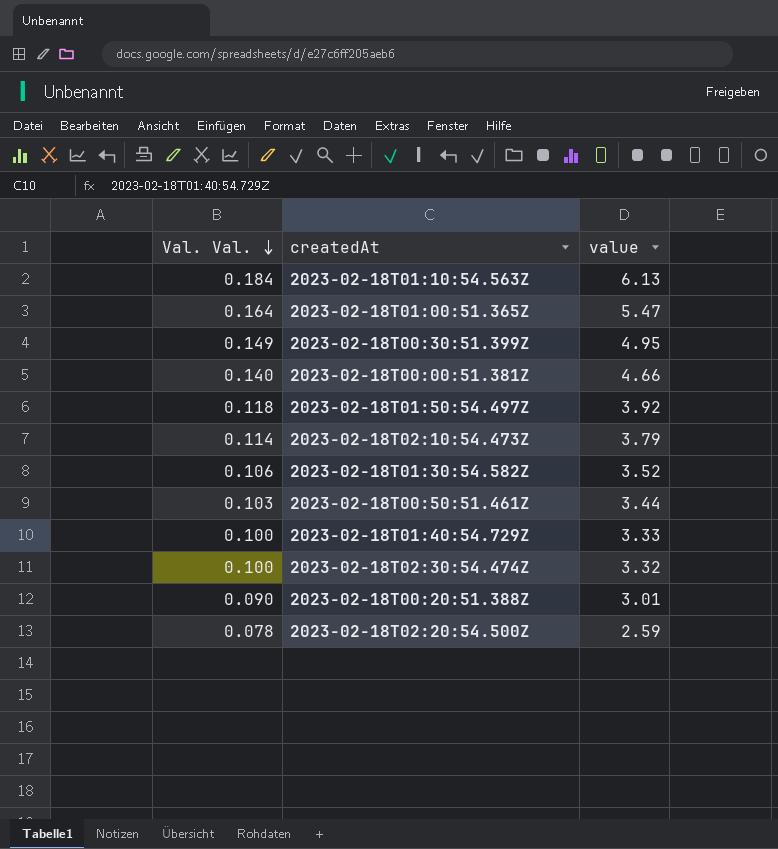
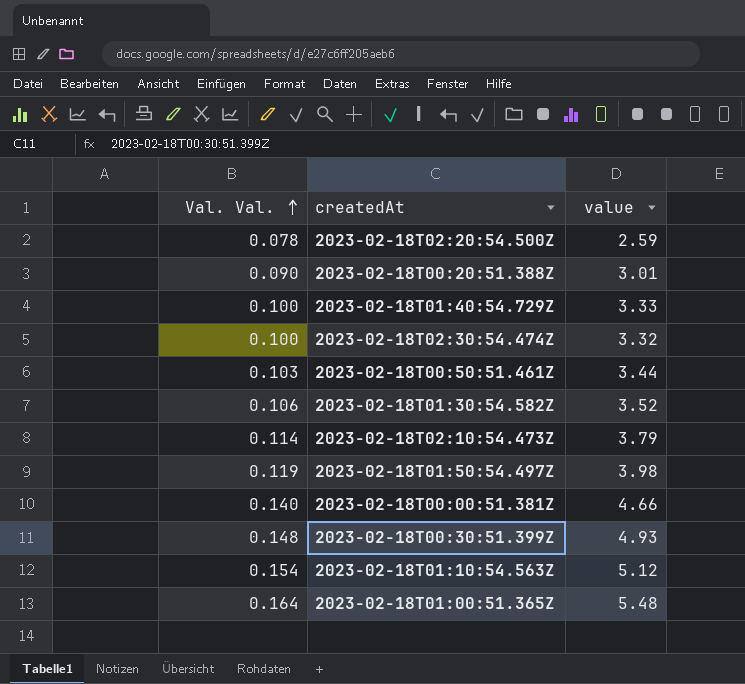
row order: Val. Val. descending -> Val. Val. ascending
2023-02-18T01:50:54.497Z | Val. Val.: 0.118 -> 0.119
2023-02-18T01:50:54.497Z | value: 3.92 -> 3.98
2023-02-18T00:30:51.399Z | Val. Val.: 0.149 -> 0.148
2023-02-18T00:30:51.399Z | value: 4.95 -> 4.93
2023-02-18T01:10:54.563Z | Val. Val.: 0.184 -> 0.154
2023-02-18T01:10:54.563Z | value: 6.13 -> 5.12
2023-02-18T01:00:51.365Z | value: 5.47 -> 5.48

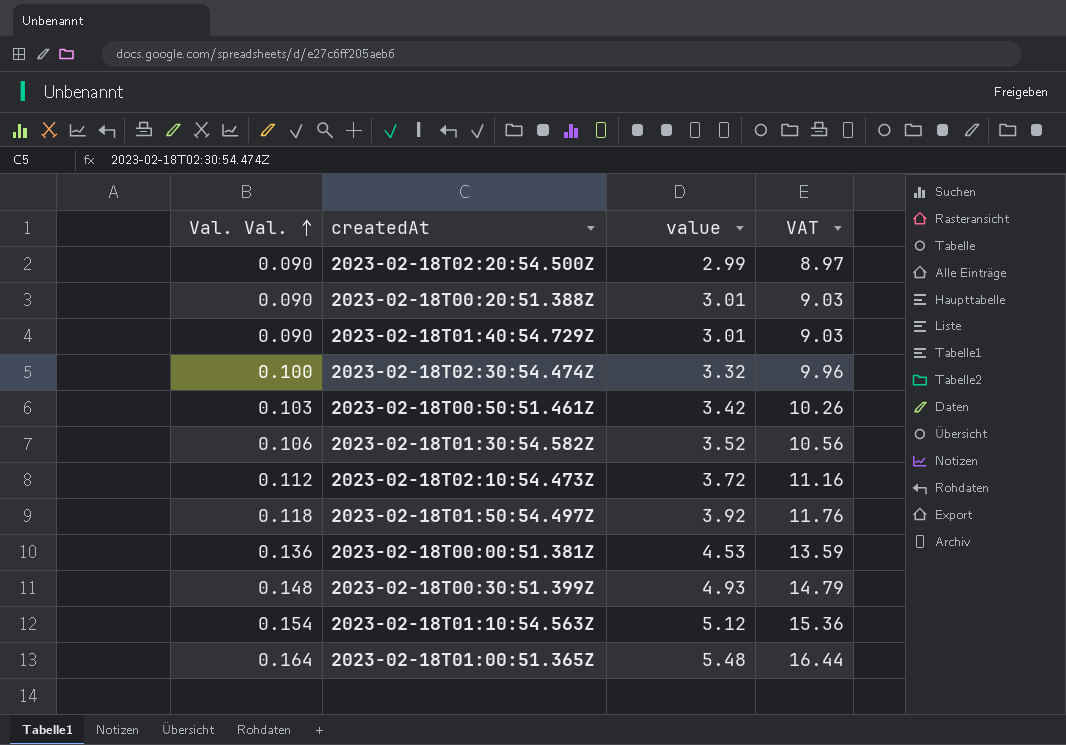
column VAT | formula: none -> [value] * 3
2023-02-18T02:20:54.500Z | Val. Val.: 0.078 -> 0.090
2023-02-18T02:20:54.500Z | value: 2.59 -> 2.99
2023-02-18T01:40:54.729Z | Val. Val.: 0.100 -> 0.090
2023-02-18T01:40:54.729Z | value: 3.33 -> 3.01
2023-02-18T00:50:51.461Z | value: 3.44 -> 3.42
2023-02-18T02:10:54.473Z | Val. Val.: 0.114 -> 0.112
2023-02-18T02:10:54.473Z | value: 3.79 -> 3.72
2023-02-18T01:50:54.497Z | Val. Val.: 0.119 -> 0.118
2023-02-18T01:50:54.497Z | value: 3.98 -> 3.92
2023-02-18T00:00:51.381Z | Val. Val.: 0.140 -> 0.136
2023-02-18T00:00:51.381Z | value: 4.66 -> 4.53

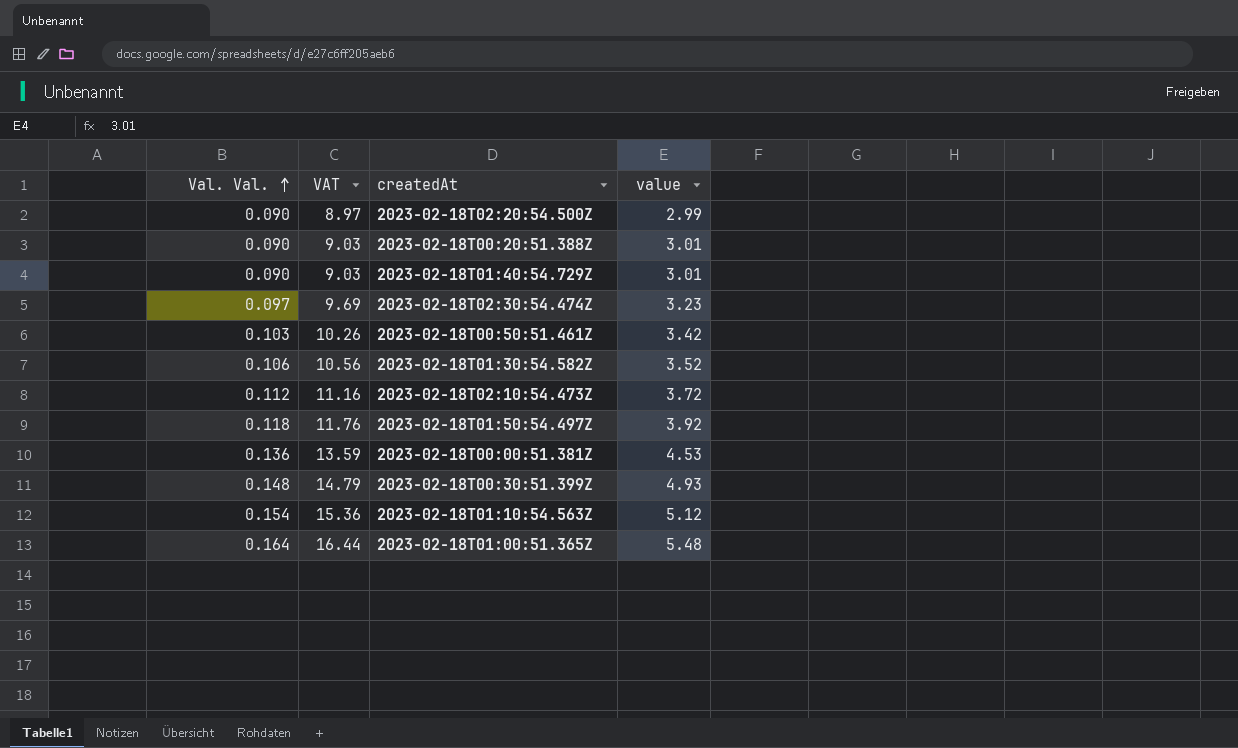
column VAT | position: 4 -> 2
2023-02-18T02:30:54.474Z | Val. Val.: 0.100 -> 0.097
2023-02-18T02:30:54.474Z | VAT: 9.96 -> 9.69
2023-02-18T02:30:54.474Z | value: 3.32 -> 3.23

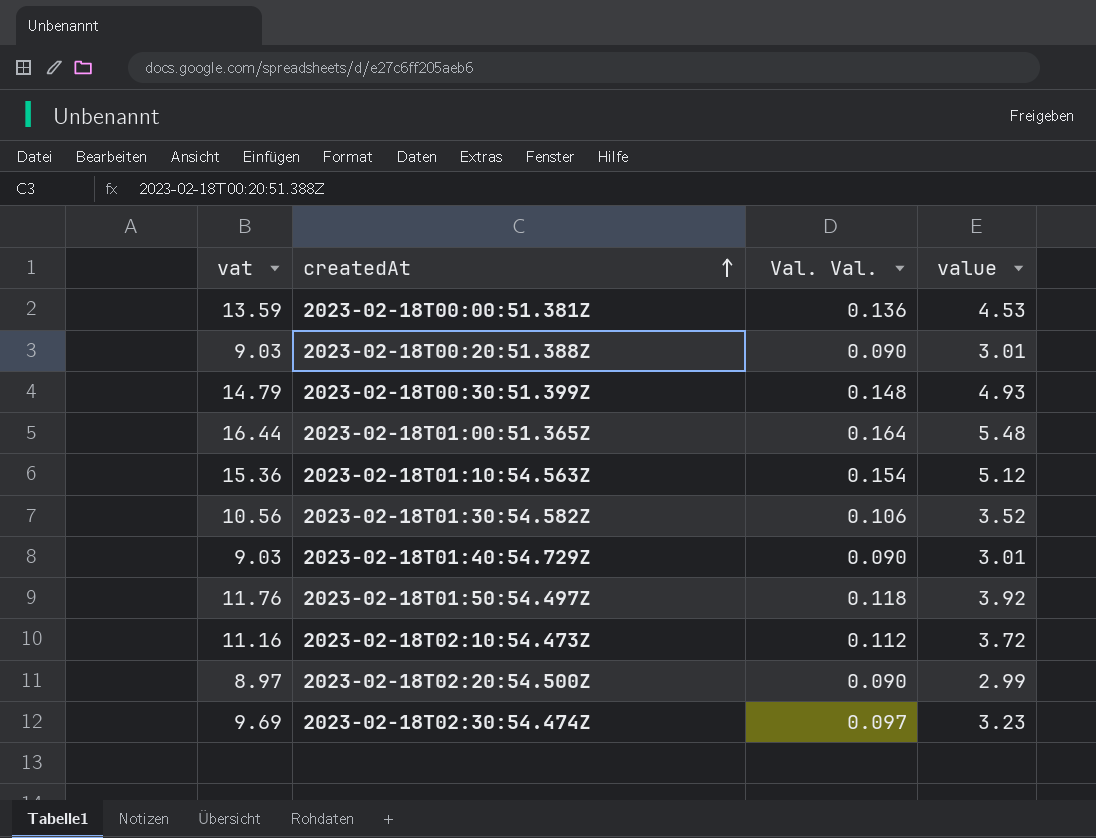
row order: Val. Val. ascending -> createdAt ascending
column name: VAT -> vat
column Val. Val. | position: 1 -> 3
row 2023-02-18T00:50:51.461Z: 0.103 | 10.26 | 3.42 -> none

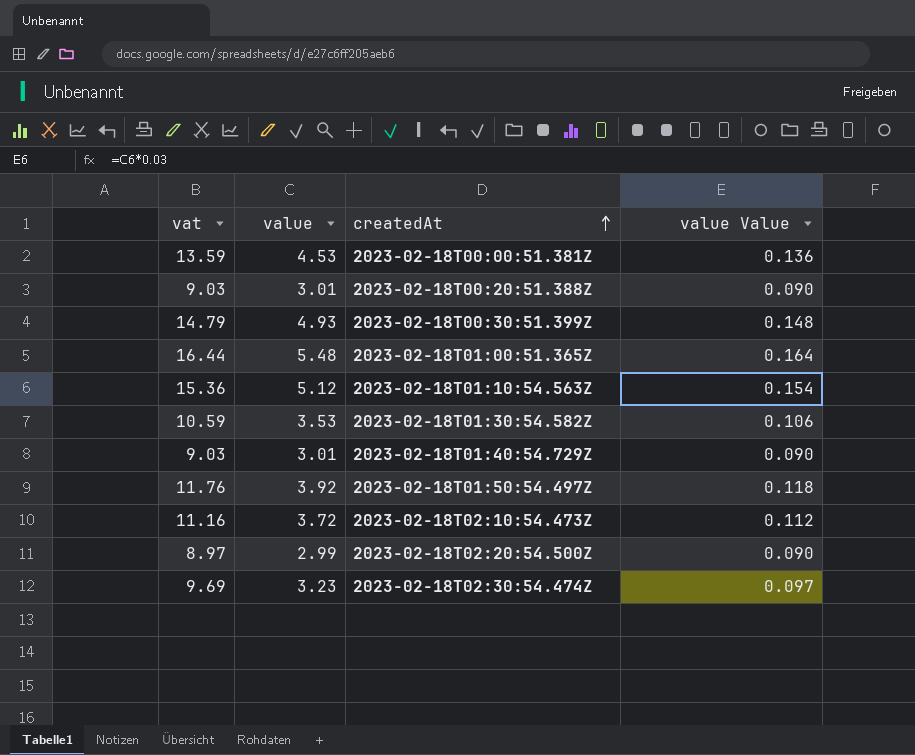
column value | position: 4 -> 2
column name: Val. Val. -> value Value
2023-02-18T01:30:54.582Z | vat: 10.56 -> 10.59
2023-02-18T01:30:54.582Z | value: 3.52 -> 3.53

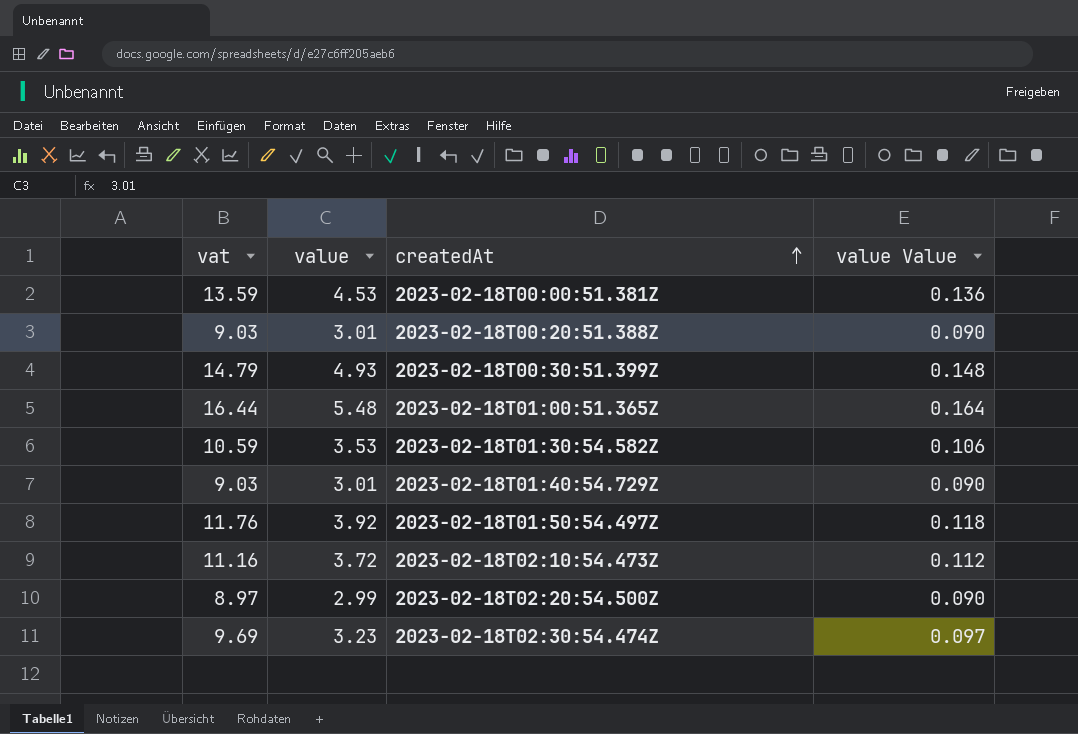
row 2023-02-18T01:10:54.563Z: 15.36 | 5.12 | 0.154 -> none

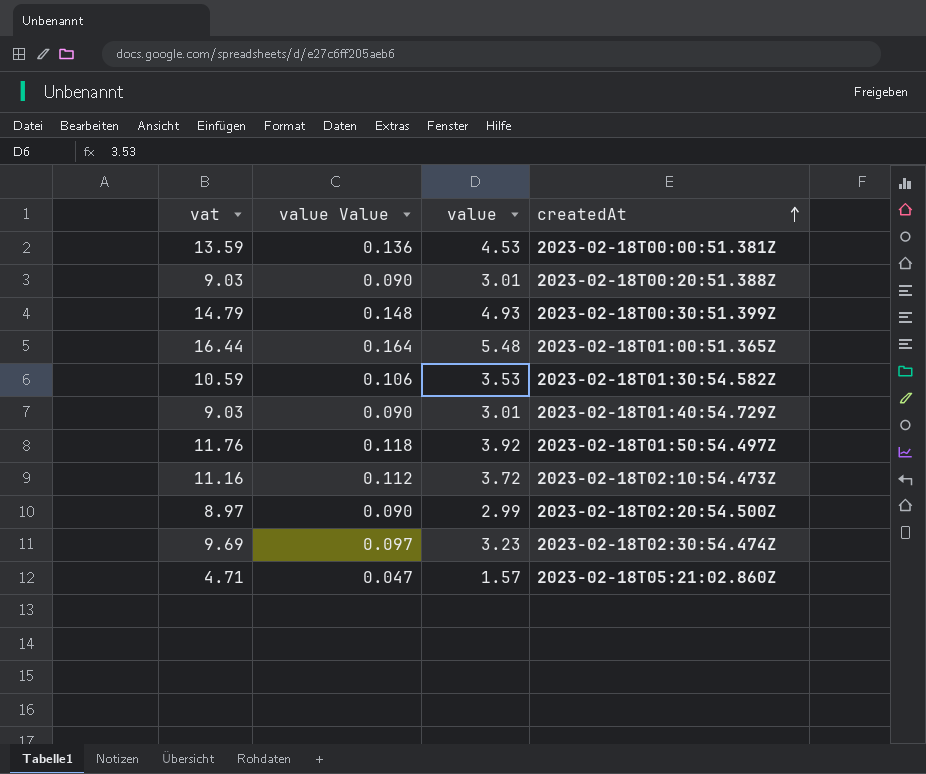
column value Value | position: 4 -> 2
row 2023-02-18T05:21:02.860Z: none -> 4.71 | 0.047 | 1.57

